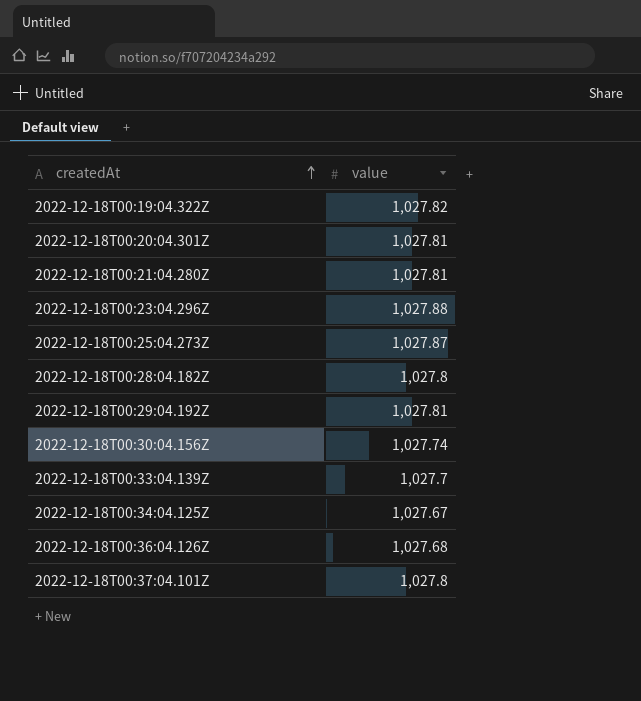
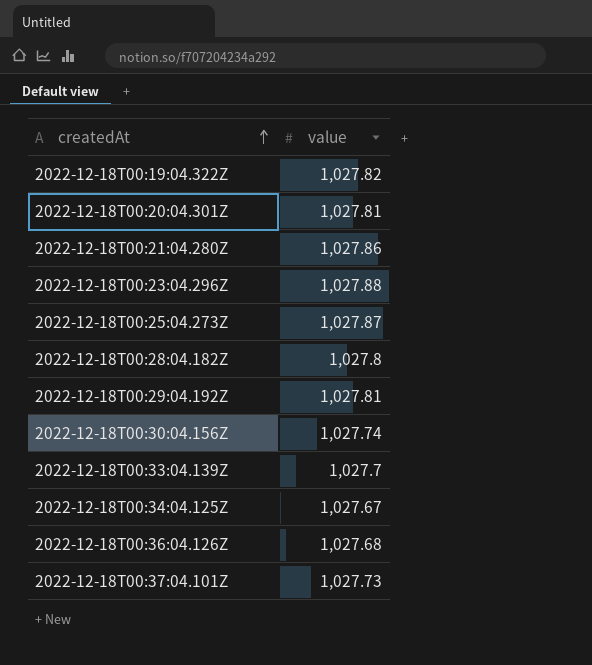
2022-12-18T00:21:04.280Z | value: 1,027.81 -> 1,027.86
2022-12-18T00:37:04.101Z | value: 1,027.8 -> 1,027.73

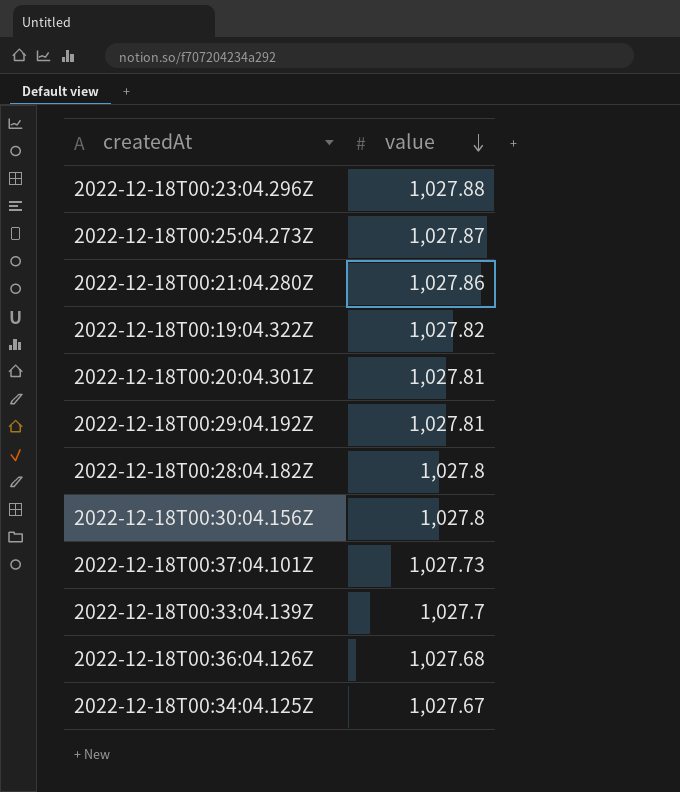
row order: createdAt ascending -> value descending
2022-12-18T00:30:04.156Z | value: 1,027.74 -> 1,027.8

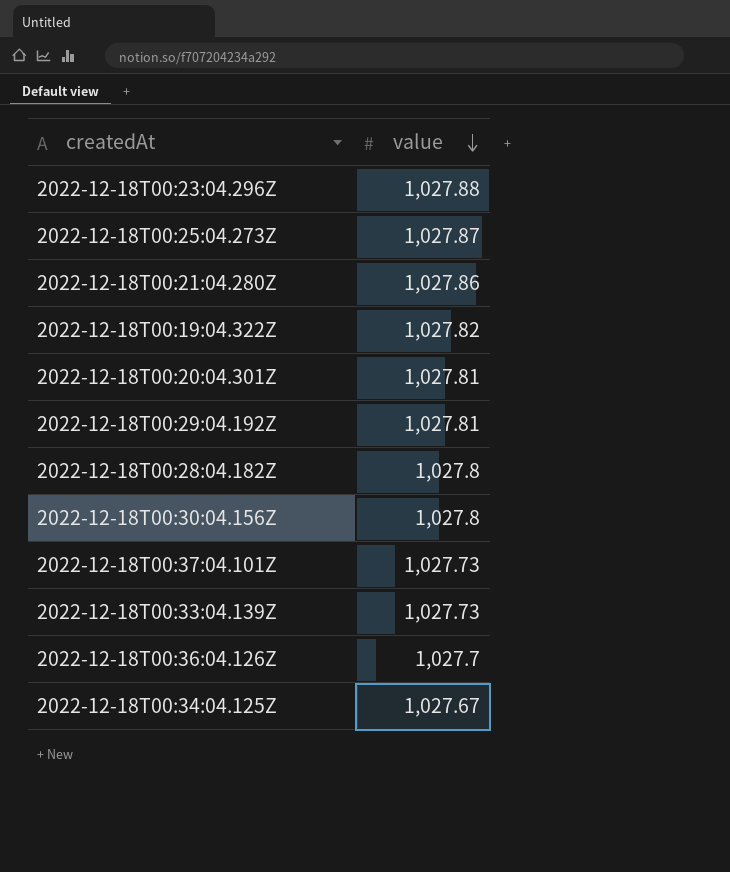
2022-12-18T00:33:04.139Z | value: 1,027.7 -> 1,027.73
2022-12-18T00:36:04.126Z | value: 1,027.68 -> 1,027.7

